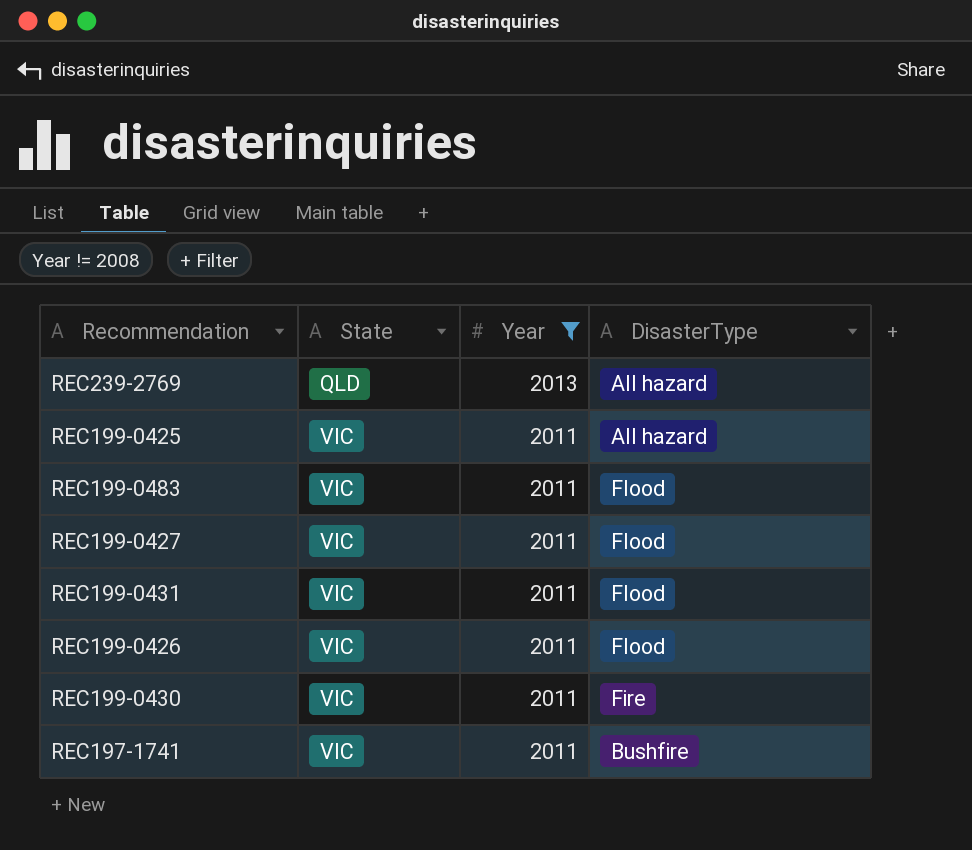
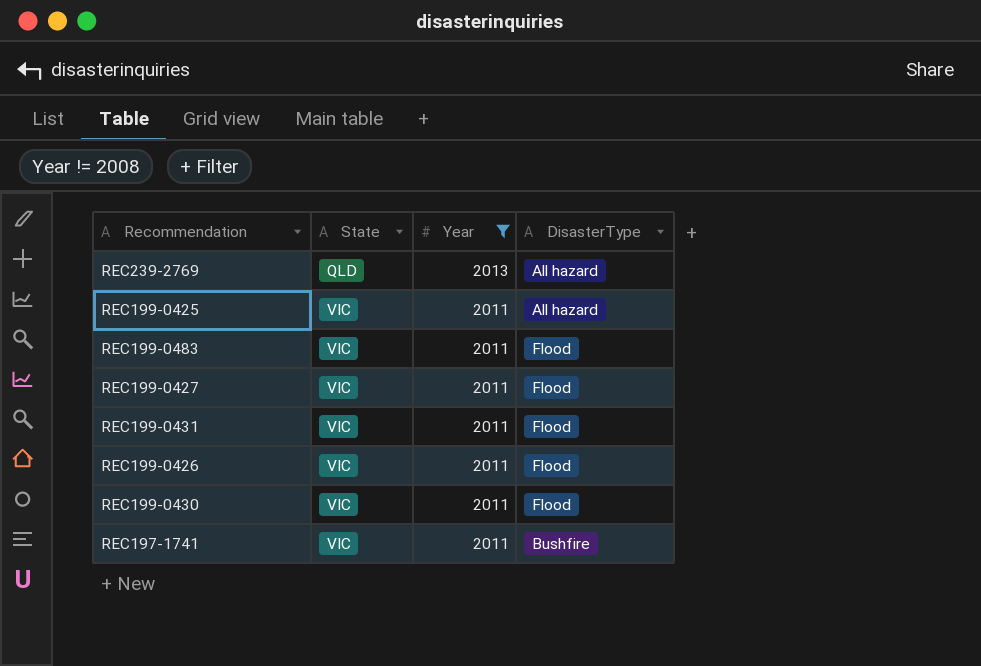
REC199-0430 | DisasterType: Fire -> Flood

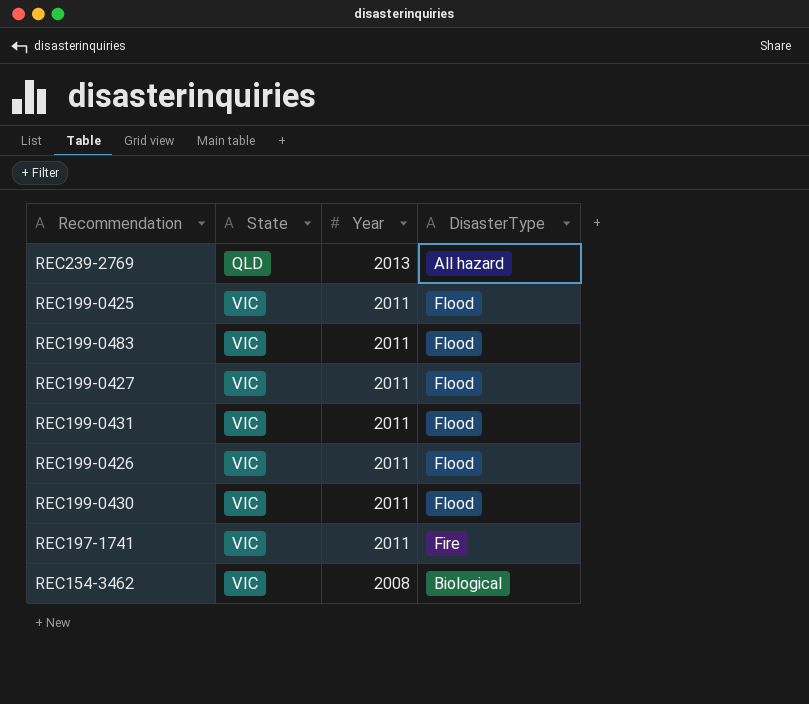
filter: Year != 2008 -> none
REC199-0425 | DisasterType: All hazard -> Flood
REC197-1741 | DisasterType: Bushfire -> Fire

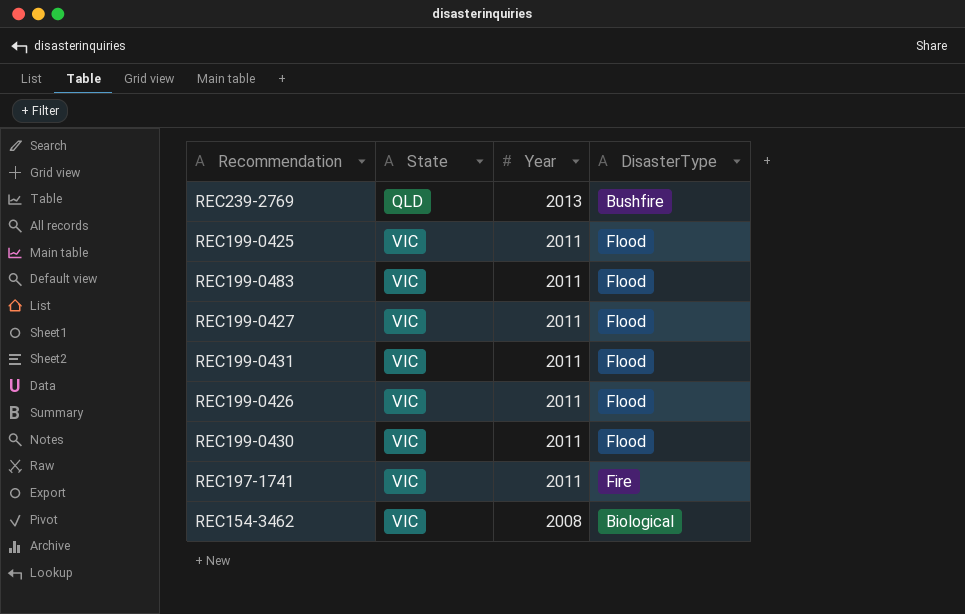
REC239-2769 | DisasterType: All hazard -> Bushfire

